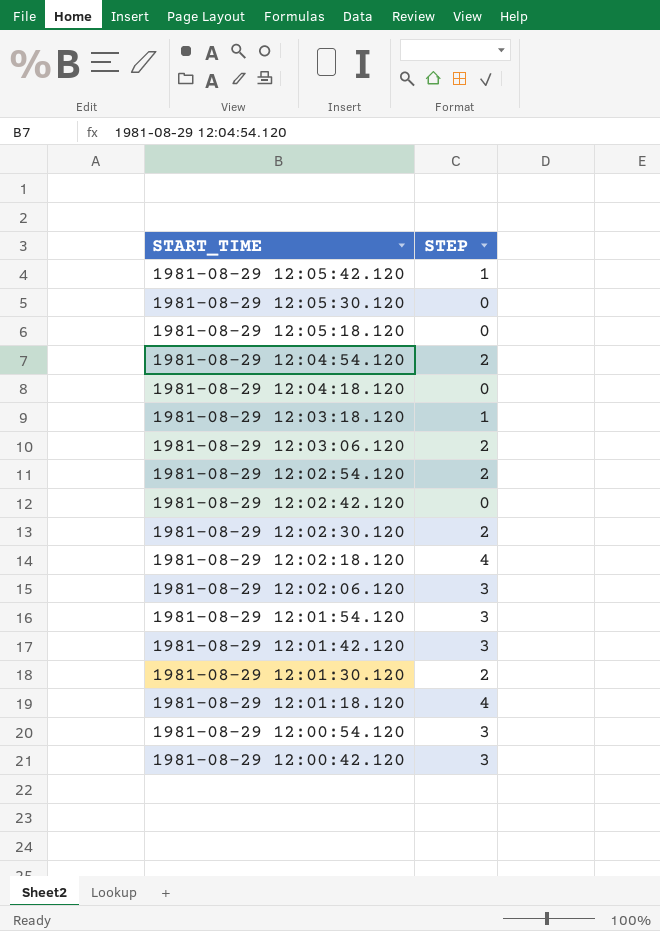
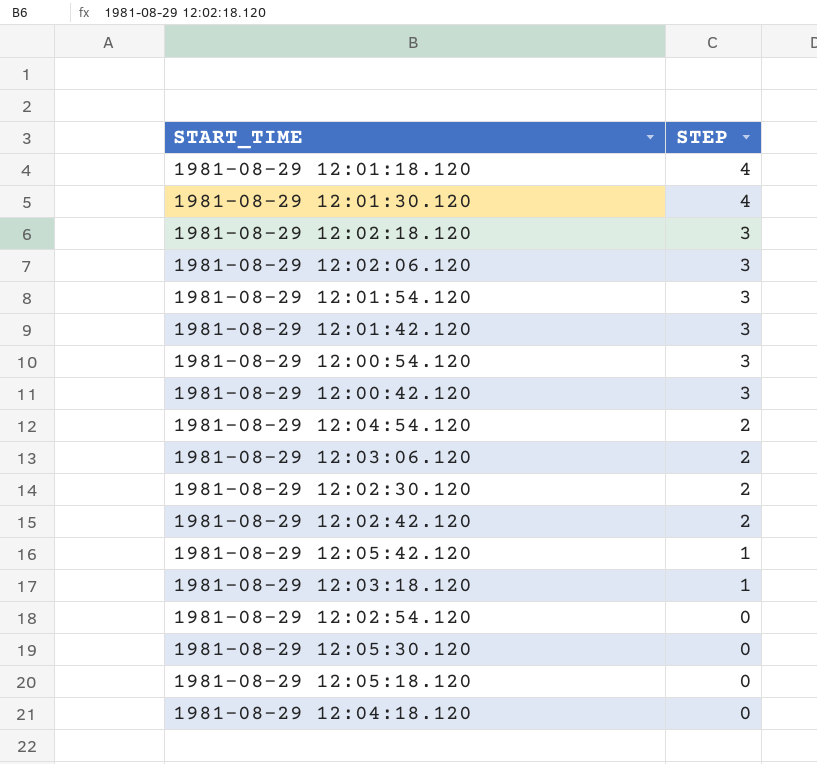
row order: START_TIME descending -> STEP descending
1981-08-29 12:01:30.120 | STEP: 2 -> 4
1981-08-29 12:02:18.120 | STEP: 4 -> 3
1981-08-29 12:02:42.120 | STEP: 0 -> 2
1981-08-29 12:02:54.120 | STEP: 2 -> 0

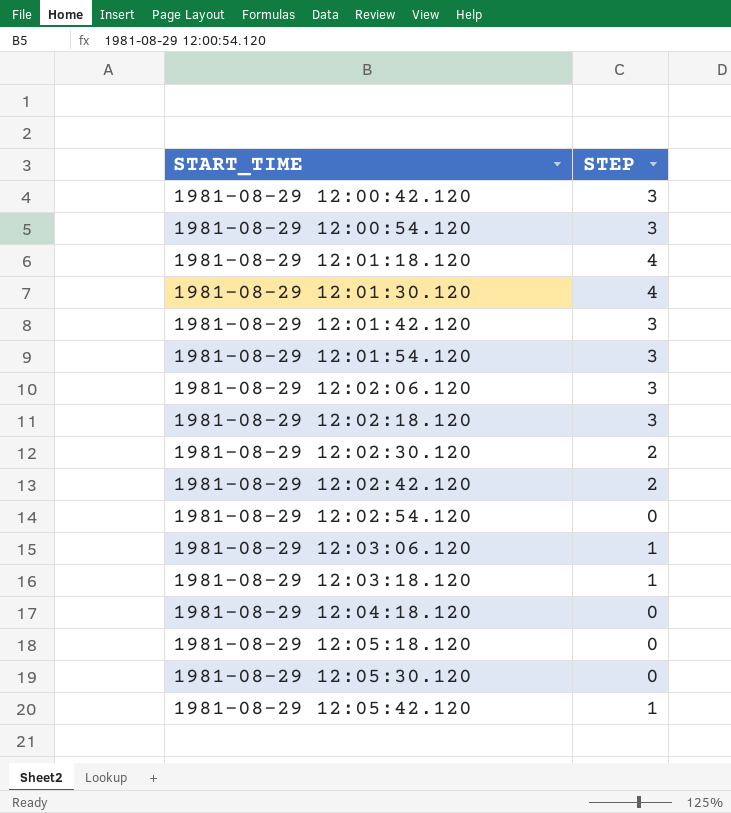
row order: STEP descending -> START_TIME ascending
row 1981-08-29 12:04:54.120: 2 -> none
1981-08-29 12:03:06.120 | STEP: 2 -> 1

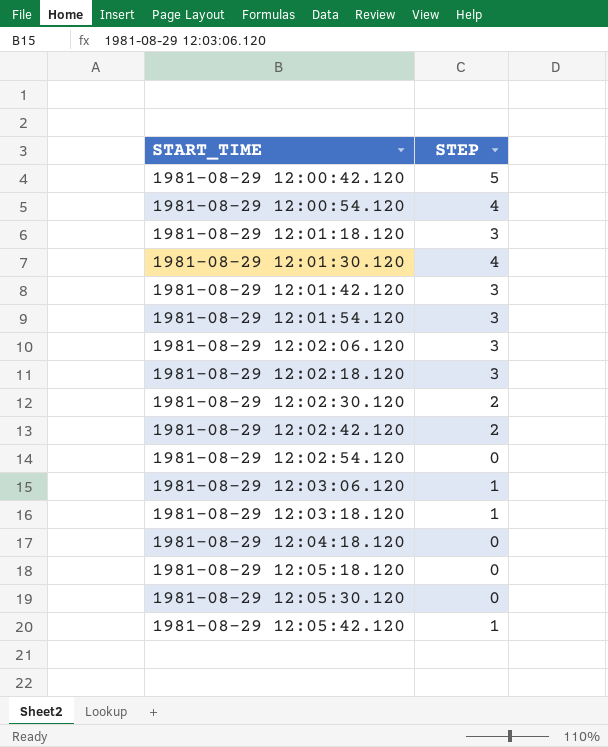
1981-08-29 12:00:42.120 | STEP: 3 -> 5
1981-08-29 12:00:54.120 | STEP: 3 -> 4
1981-08-29 12:01:18.120 | STEP: 4 -> 3

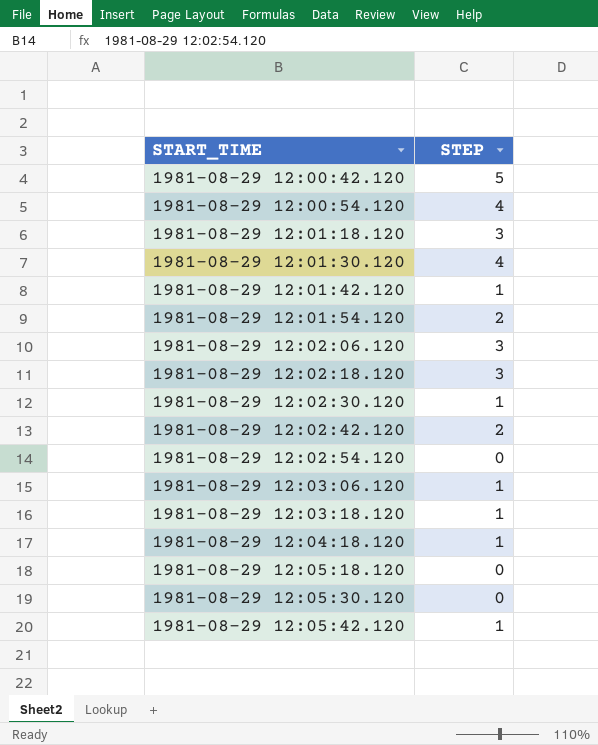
1981-08-29 12:01:42.120 | STEP: 3 -> 1
1981-08-29 12:01:54.120 | STEP: 3 -> 2
1981-08-29 12:02:30.120 | STEP: 2 -> 1
1981-08-29 12:04:18.120 | STEP: 0 -> 1

